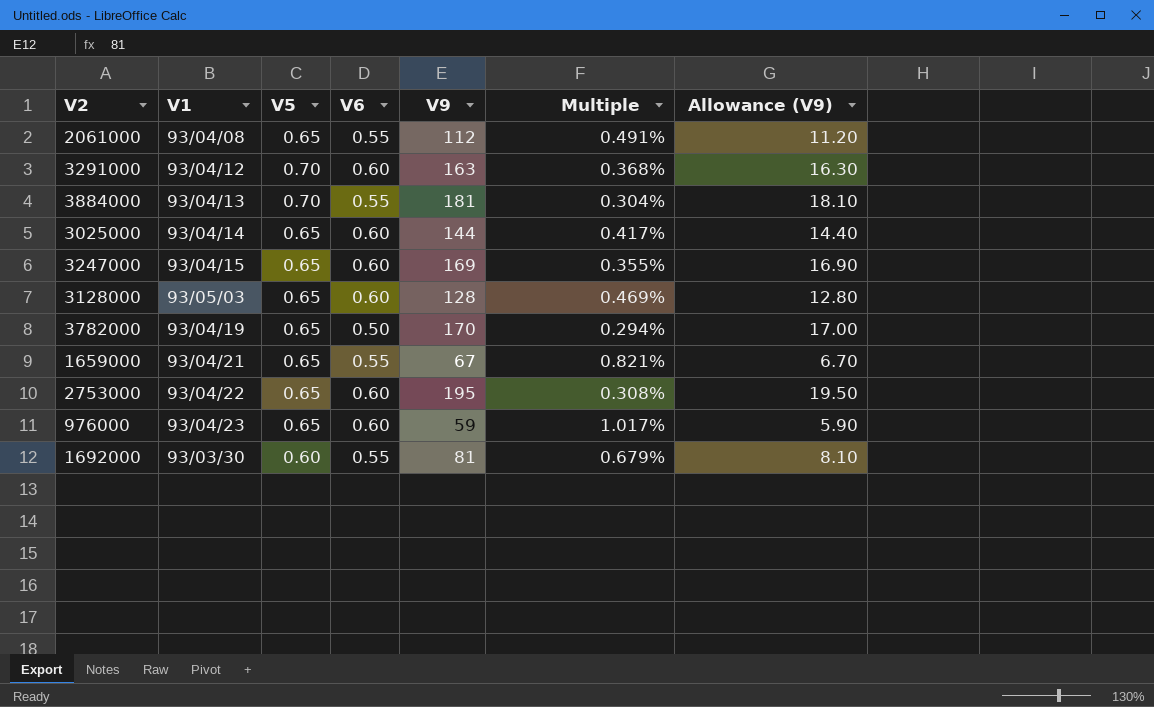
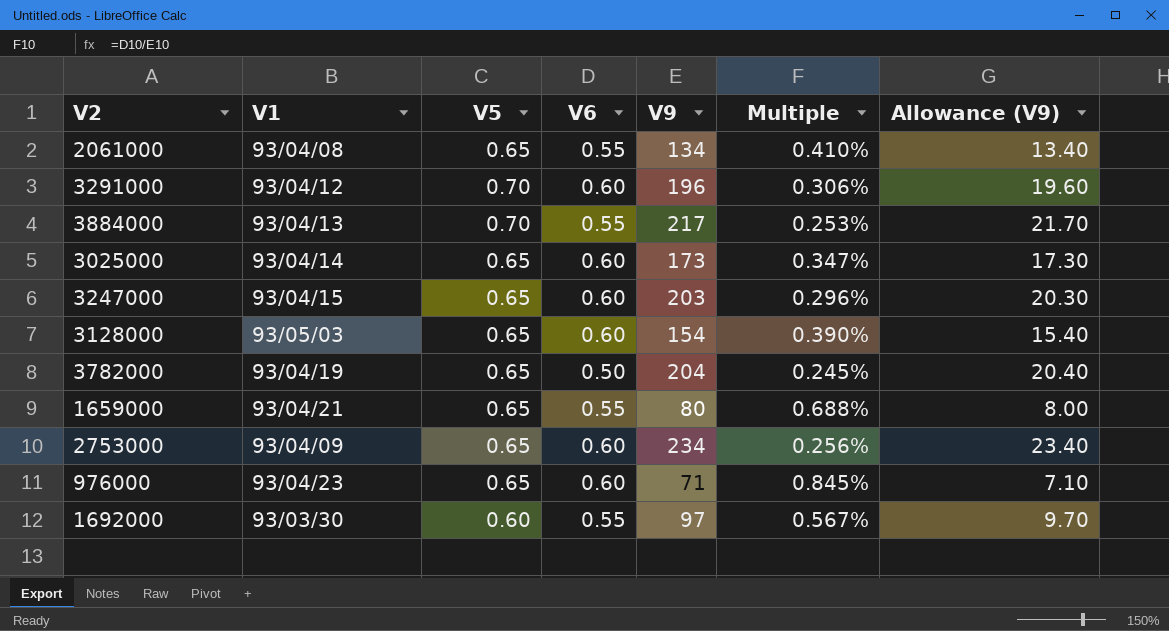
2061000 | V9: 112 -> 134
2061000 | Multiple: 0.491% -> 0.410%
2061000 | Allowance (V9): 11.20 -> 13.40
3291000 | V9: 163 -> 196
3291000 | Multiple: 0.368% -> 0.306%
3291000 | Allowance (V9): 16.30 -> 19.60
3884000 | V9: 181 -> 217
3884000 | Multiple: 0.304% -> 0.253%
3884000 | Allowance (V9): 18.10 -> 21.70
3025000 | V9: 144 -> 173
3025000 | Multiple: 0.417% -> 0.347%
3025000 | Allowance (V9): 14.40 -> 17.30
3247000 | V9: 169 -> 203
3247000 | Multiple: 0.355% -> 0.296%
3247000 | Allowance (V9): 16.90 -> 20.30
3128000 | V9: 128 -> 154
3128000 | Multiple: 0.469% -> 0.390%
3128000 | Allowance (V9): 12.80 -> 15.40
3782000 | V9: 170 -> 204
3782000 | Multiple: 0.294% -> 0.245%
3782000 | Allowance (V9): 17.00 -> 20.40
1659000 | V9: 67 -> 80
1659000 | Multiple: 0.821% -> 0.688%
1659000 | Allowance (V9): 6.70 -> 8.00
2753000 | V1: 93/04/22 -> 93/04/09
2753000 | V9: 195 -> 234
2753000 | Multiple: 0.308% -> 0.256%
2753000 | Allowance (V9): 19.50 -> 23.40
976000 | V9: 59 -> 71
976000 | Multiple: 1.017% -> 0.845%
976000 | Allowance (V9): 5.90 -> 7.10
1692000 | V9: 81 -> 97
1692000 | Multiple: 0.679% -> 0.567%
1692000 | Allowance (V9): 8.10 -> 9.70

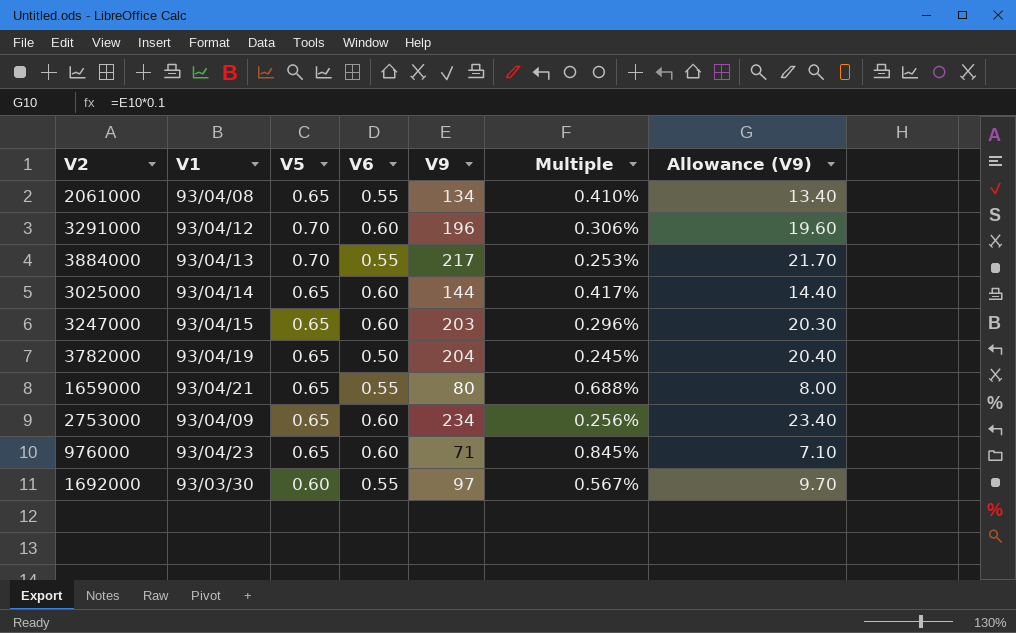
row 3128000: 93/05/03 | 0.65 | 0.60 | 154 | 0.390% | 15.40 -> none
3025000 | V9: 173 -> 144
3025000 | Multiple: 0.347% -> 0.417%
3025000 | Allowance (V9): 17.30 -> 14.40

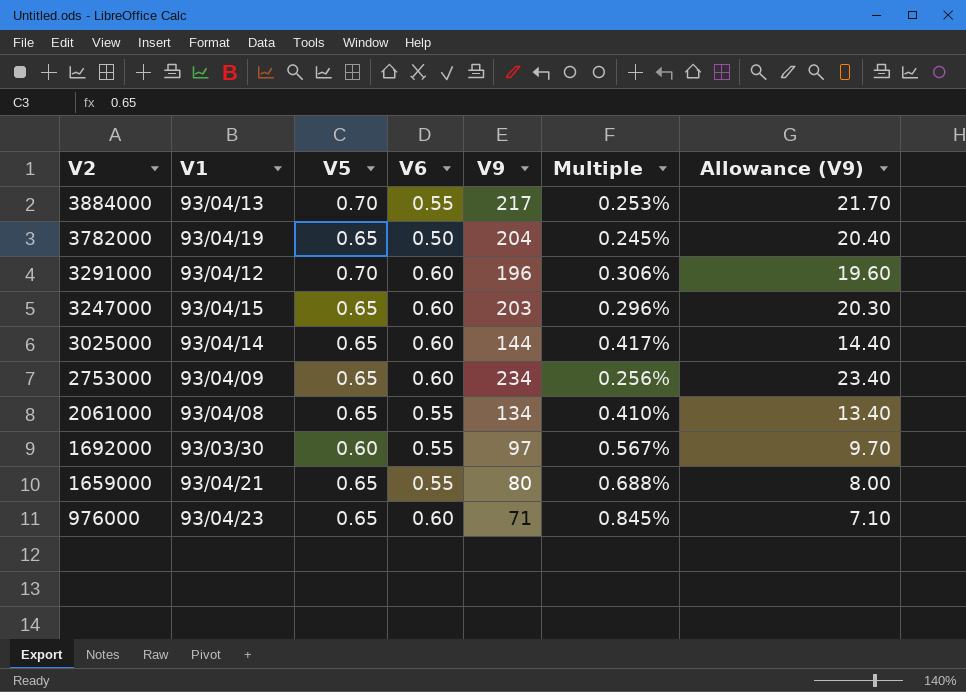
row order: none -> V2 descending

